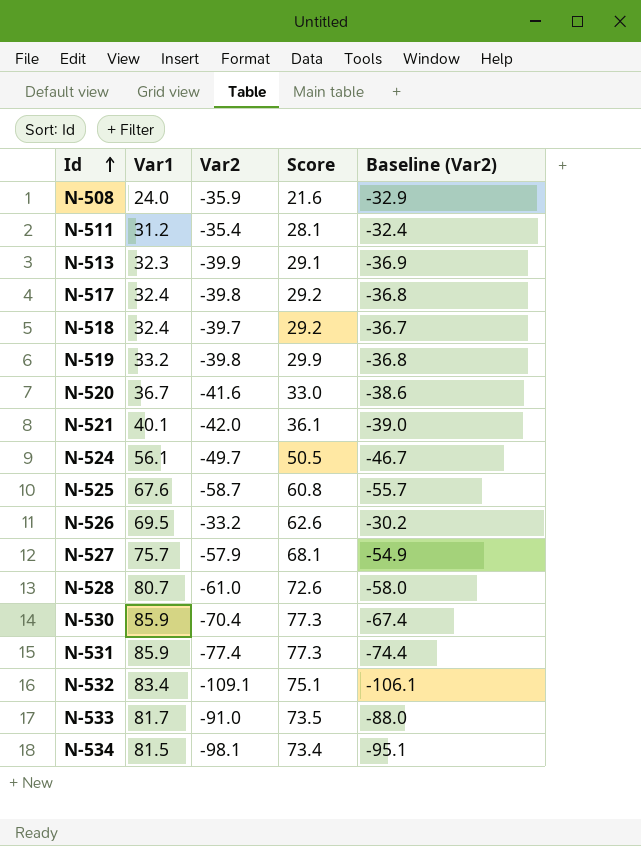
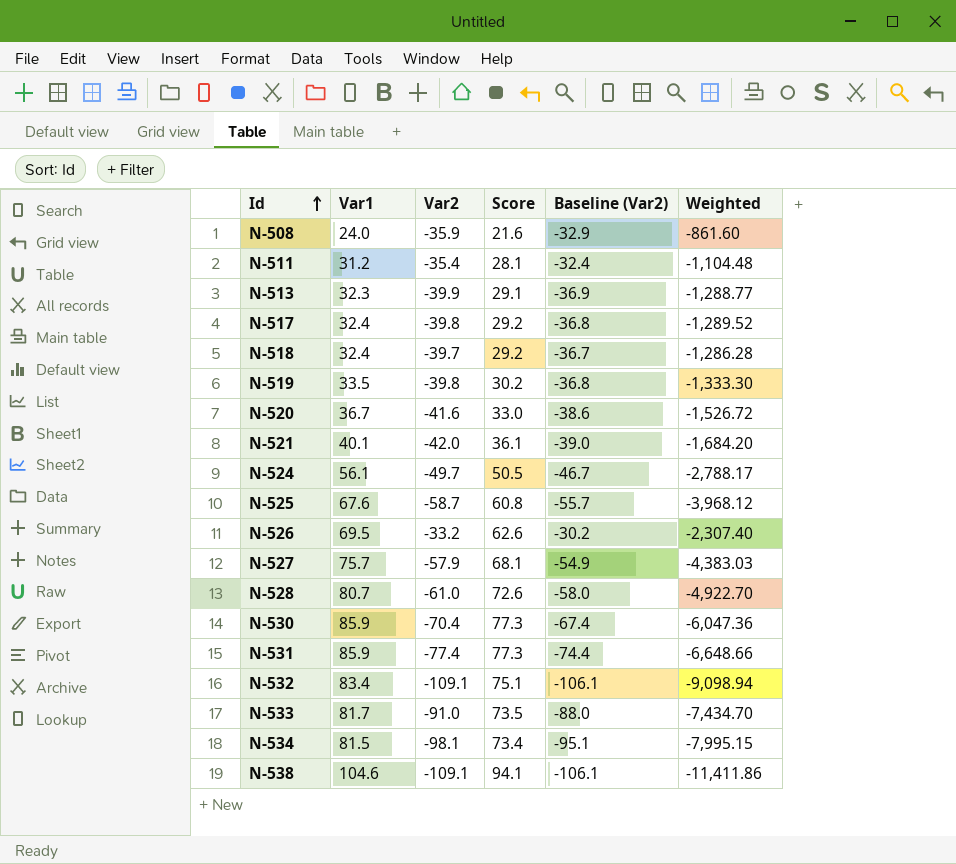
column Weighted | formula: none -> [Var1] * [Var2]
N-519 | Var1: 33.2 -> 33.5
N-519 | Score: 29.9 -> 30.2
row N-538: none -> 104.6 | -109.1 | 94.1 | -106.1 | -11,411.86

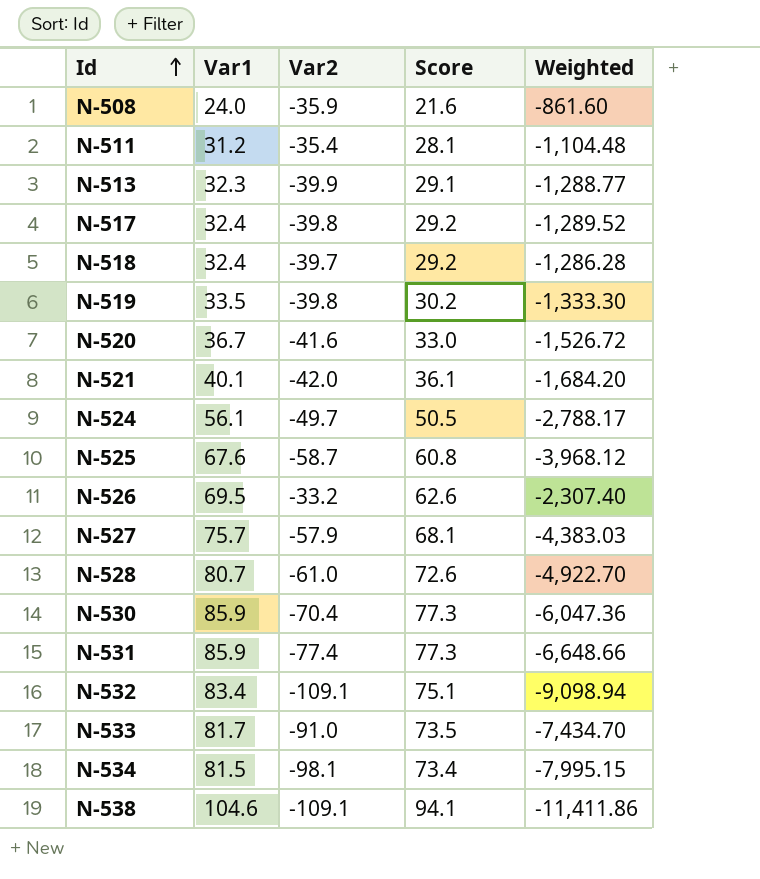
column Baseline (Var2) | formula: [Var2] + 3 -> none

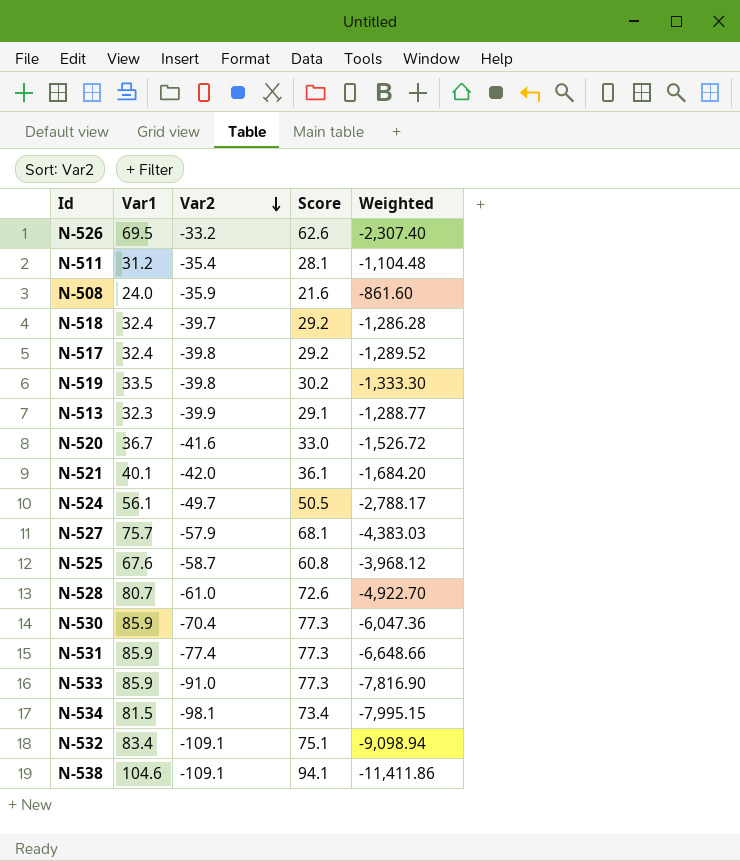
row order: Id ascending -> Var2 descending
N-533 | Var1: 81.7 -> 85.9
N-533 | Score: 73.5 -> 77.3
N-533 | Weighted: -7,434.70 -> -7,816.90

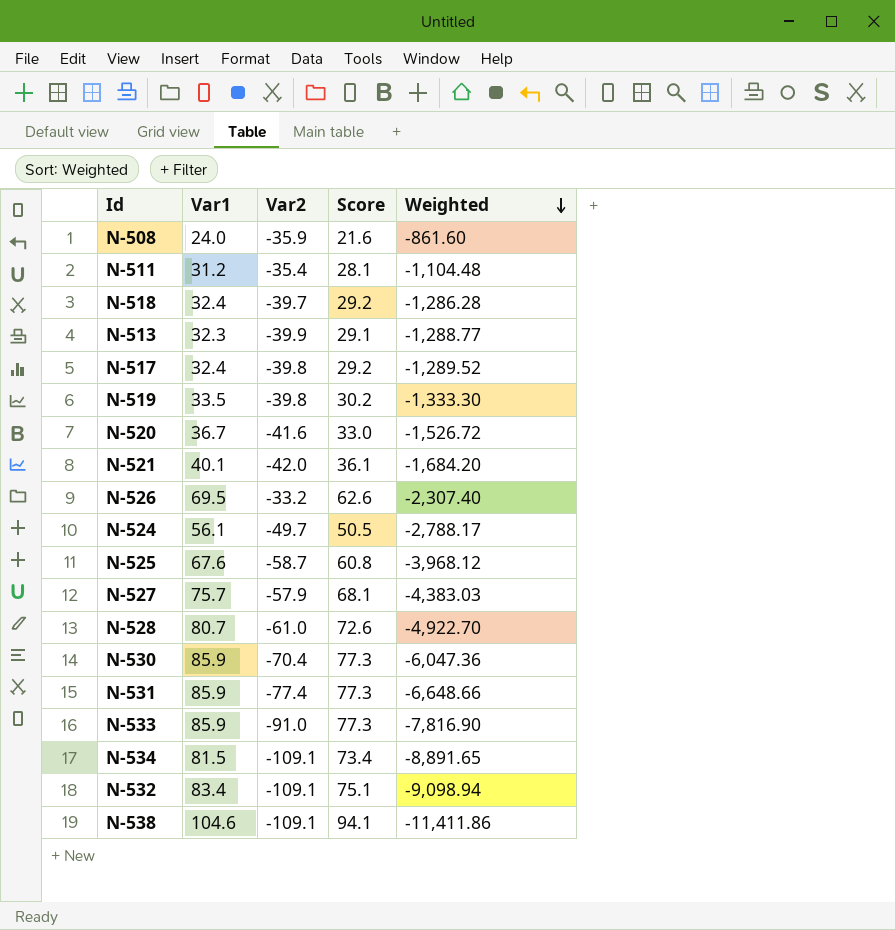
row order: Var2 descending -> Weighted descending
N-534 | Var2: -98.1 -> -109.1
N-534 | Weighted: -7,995.15 -> -8,891.65

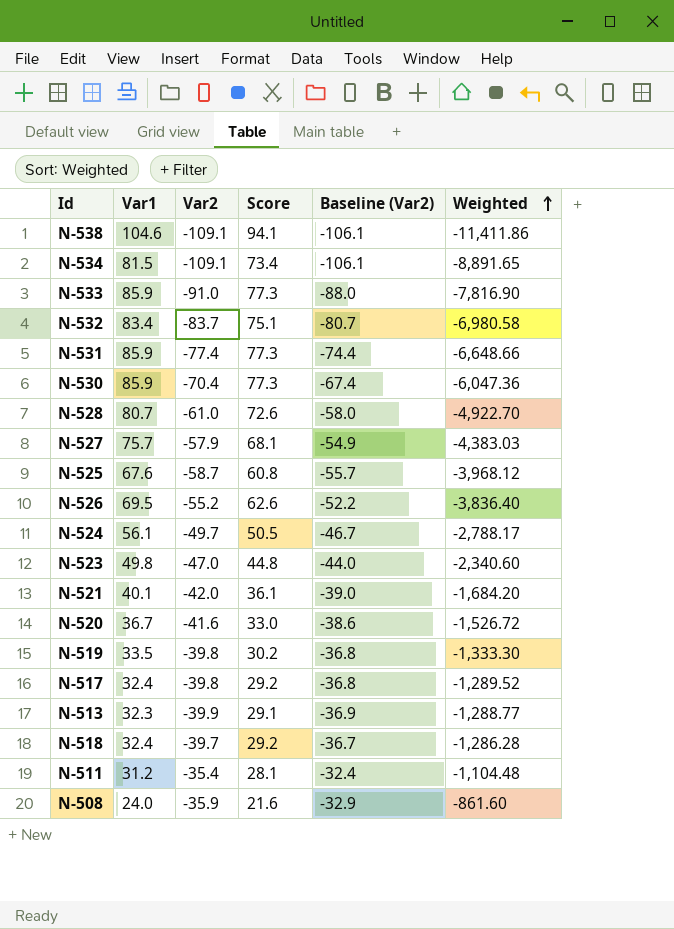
row order: Weighted descending -> Weighted ascending
column Baseline (Var2) | formula: none -> [Var2] + 3
N-532 | Var2: -109.1 -> -83.7
N-532 | Weighted: -9,098.94 -> -6,980.58
N-526 | Var2: -33.2 -> -55.2
N-526 | Weighted: -2,307.40 -> -3,836.40
row N-523: none -> 49.8 | -47.0 | 44.8 | -44.0 | -2,340.60

